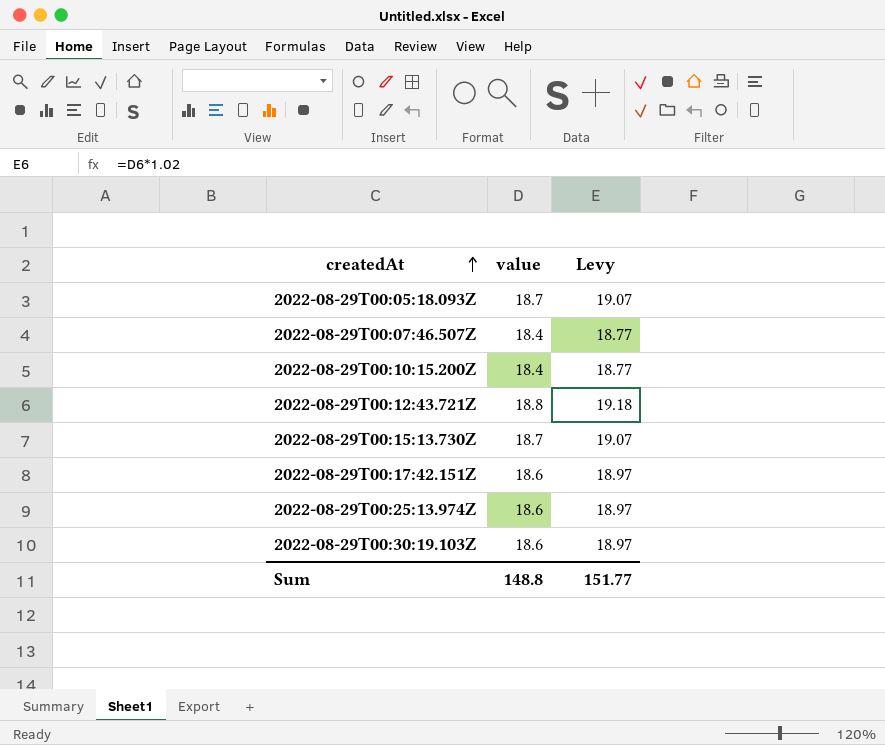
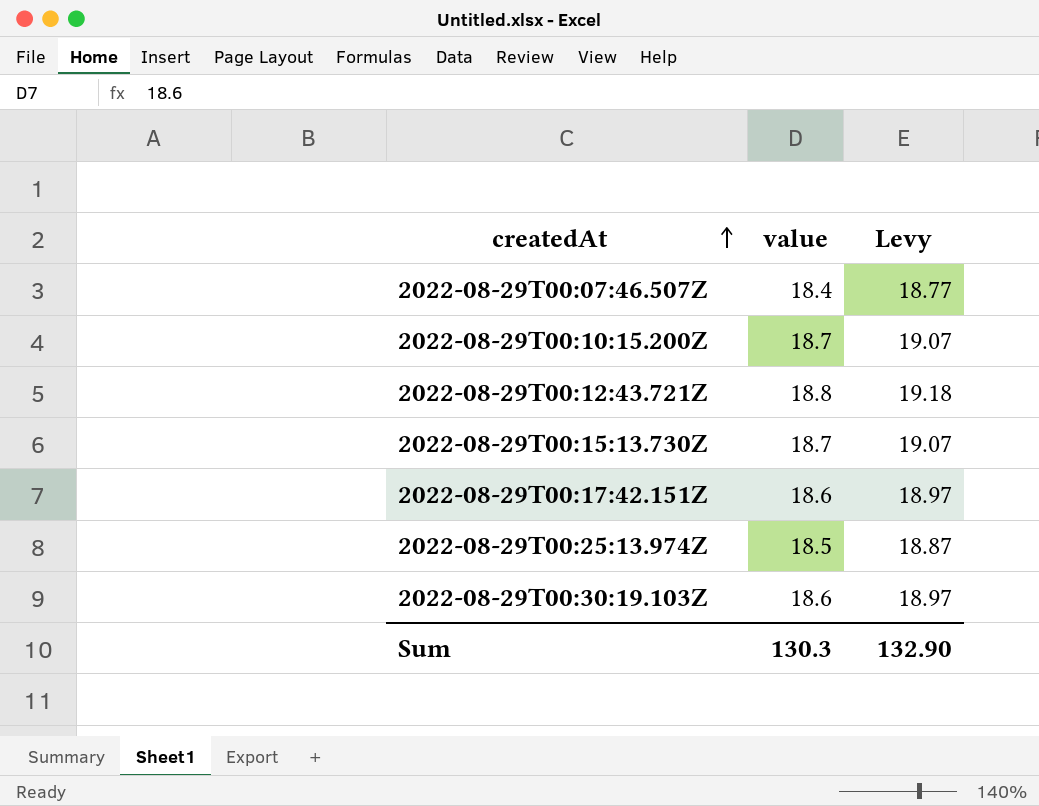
row 2022-08-29T00:05:18.093Z: 18.7 | 19.07 -> none
2022-08-29T00:10:15.200Z | value: 18.4 -> 18.7
2022-08-29T00:10:15.200Z | Levy: 18.77 -> 19.07
2022-08-29T00:25:13.974Z | value: 18.6 -> 18.5
2022-08-29T00:25:13.974Z | Levy: 18.97 -> 18.87
Sum | value: 148.8 -> 130.3
Sum | Levy: 151.77 -> 132.90

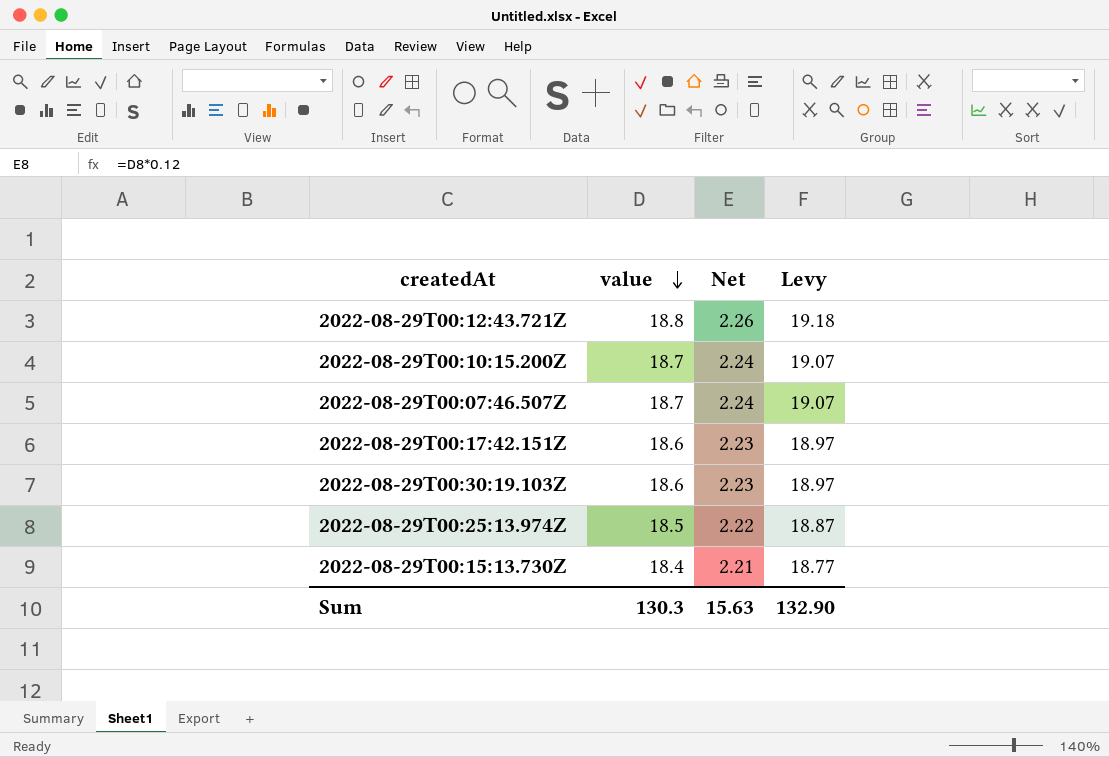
row order: createdAt ascending -> value descending
column Net | formula: none -> [value] * 0.12
2022-08-29T00:07:46.507Z | value: 18.4 -> 18.7
2022-08-29T00:07:46.507Z | Levy: 18.77 -> 19.07
2022-08-29T00:15:13.730Z | value: 18.7 -> 18.4
2022-08-29T00:15:13.730Z | Levy: 19.07 -> 18.77

